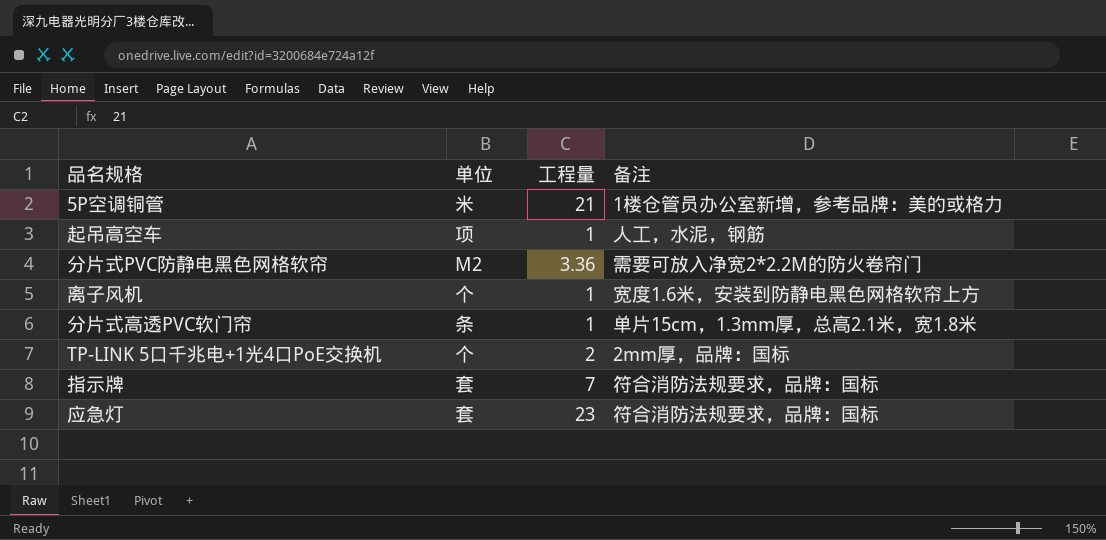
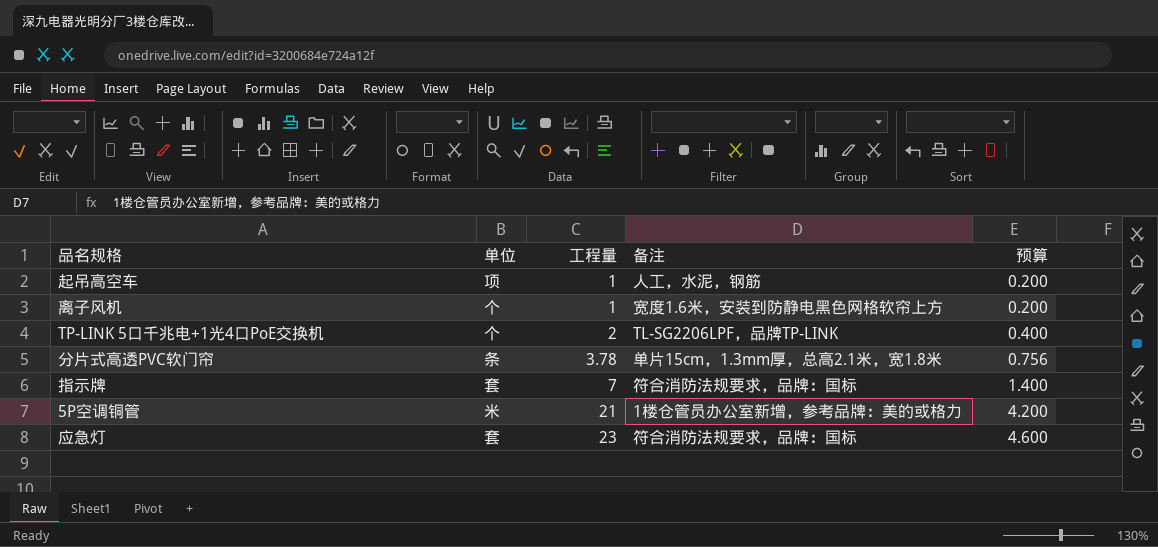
row order: none -> 工程量 ascending
column 预算 | formula: none -> [工程量] * 0.2
row 分片式PVC防静电黑色网格软帘: M2 | 3.36 | 需要可放入净宽2*2.2M的防火卷帘门 -> none
TP-LINK 5口千兆电+1光4口PoE交换机 | 备注: 2mm厚，品牌：国标 -> TL-SG2206LPF，品牌TP-LINK
分片式高透PVC软门帘 | 工程量: 1 -> 3.78

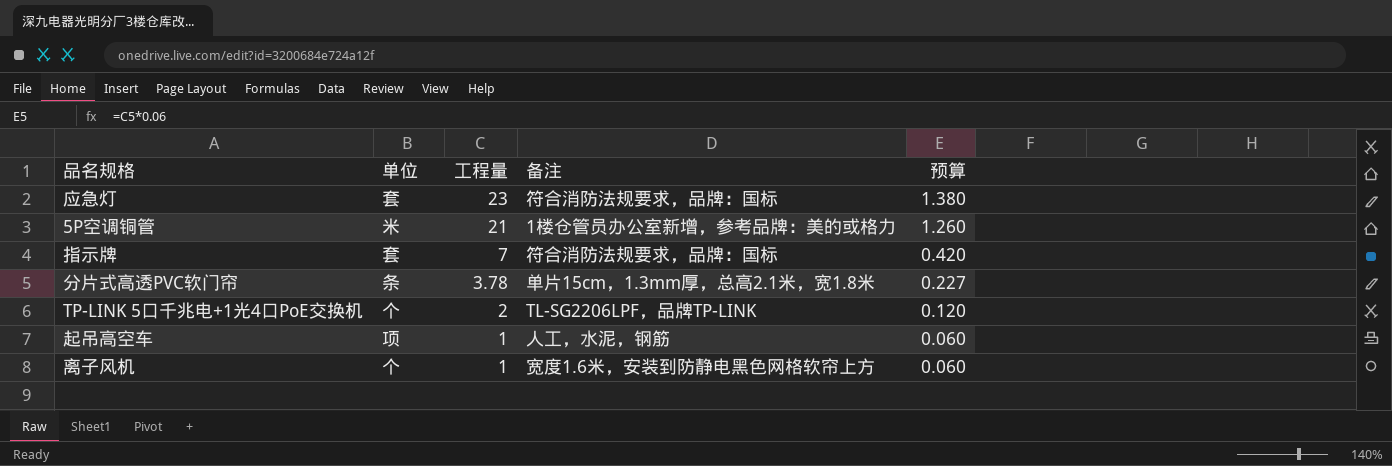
row order: 工程量 ascending -> 工程量 descending
column 预算 | formula: [工程量] * 0.2 -> [工程量] * 0.06

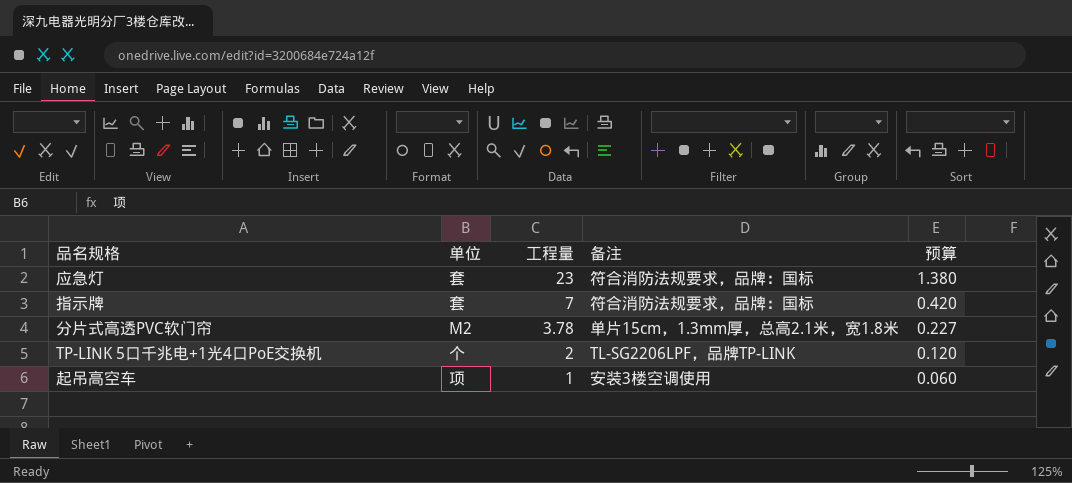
row 5P空调铜管: 米 | 21 | 1楼仓管员办公室新增，参考品牌：美的或格力 | 1.260 -> none
row 离子风机: 个 | 1 | 宽度1.6米，安装到防静电黑色网格软帘上方 | 0.060 -> none
分片式高透PVC软门帘 | 单位: 条 -> M2
起吊高空车 | 备注: 人工，水泥，钢筋 -> 安装3楼空调使用

